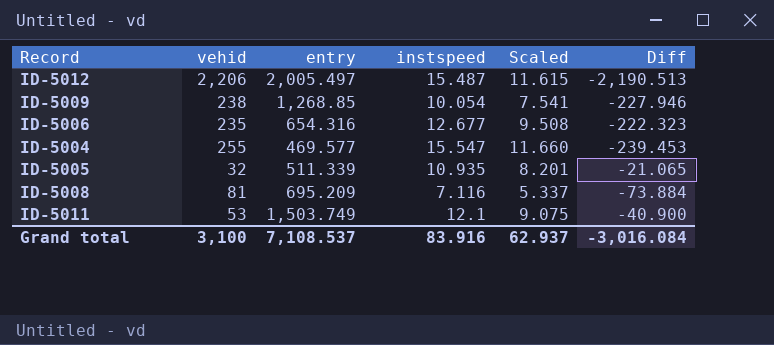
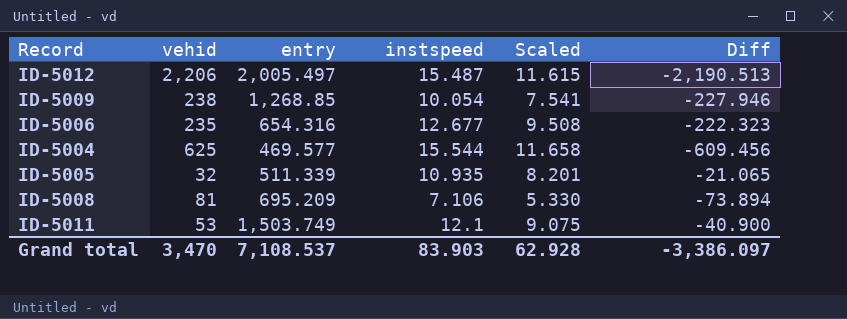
ID-5004 | vehid: 255 -> 625
ID-5004 | instspeed: 15.547 -> 15.544
ID-5004 | Scaled: 11.660 -> 11.658
ID-5004 | Diff: -239.453 -> -609.456
ID-5008 | instspeed: 7.116 -> 7.106
ID-5008 | Scaled: 5.337 -> 5.330
ID-5008 | Diff: -73.884 -> -73.894
Grand total | vehid: 3,100 -> 3,470
Grand total | instspeed: 83.916 -> 83.903
Grand total | Scaled: 62.937 -> 62.928
Grand total | Diff: -3,016.084 -> -3,386.097

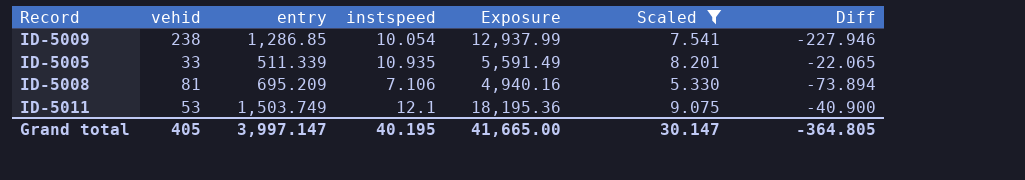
filter: none -> Scaled <= 9.075
column Exposure | formula: none -> [entry] * [instspeed]
ID-5009 | entry: 1,268.85 -> 1,286.85
ID-5005 | vehid: 32 -> 33
ID-5005 | Diff: -21.065 -> -22.065
Grand total | vehid: 3,470 -> 405
Grand total | entry: 7,108.537 -> 3,997.147
Grand total | instspeed: 83.903 -> 40.195
Grand total | Scaled: 62.928 -> 30.147
Grand total | Diff: -3,386.097 -> -364.805

